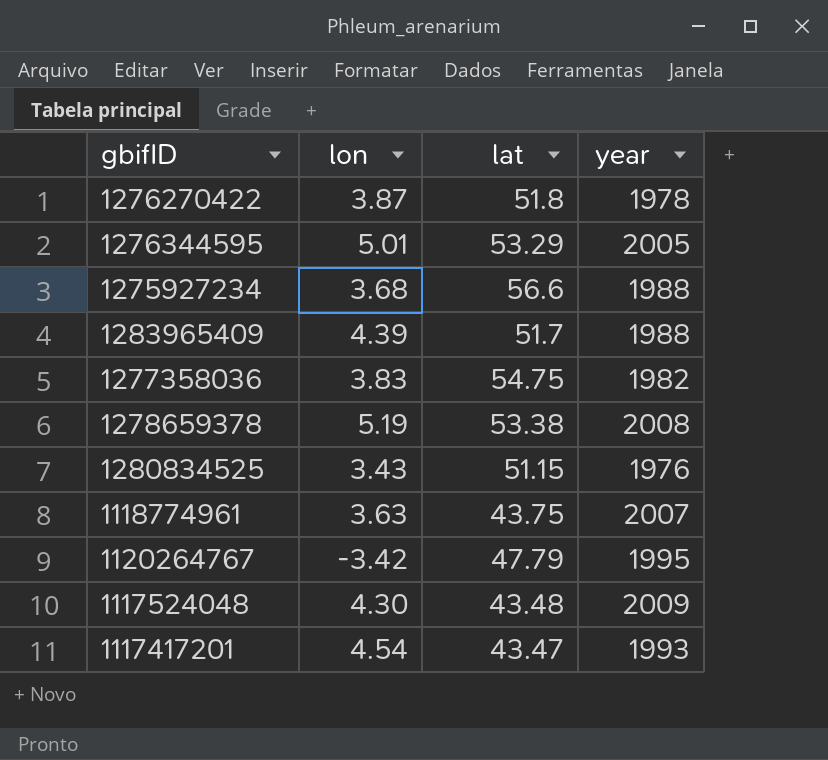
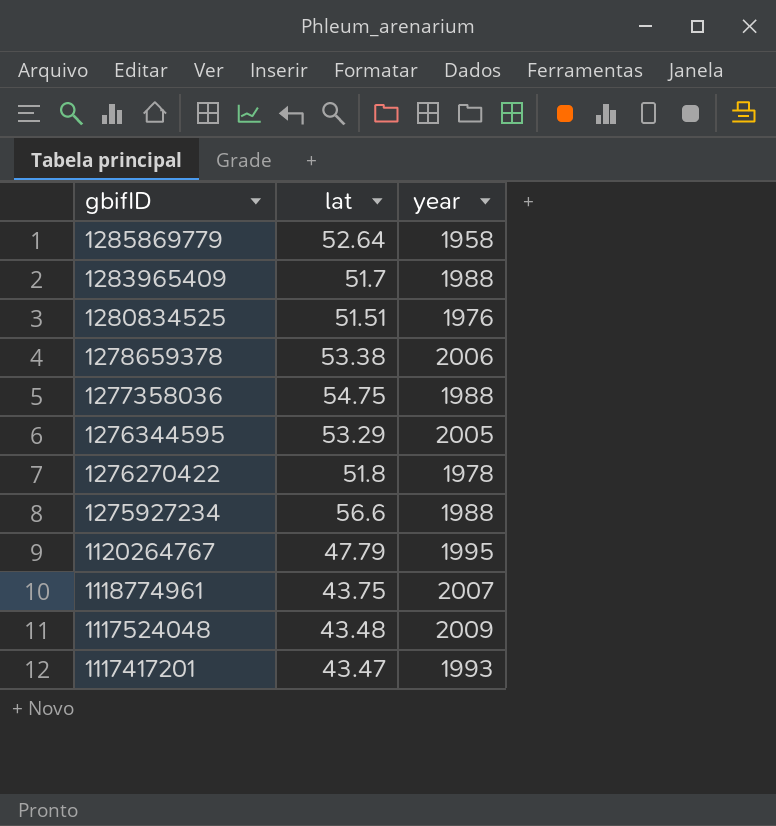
row order: none -> gbifID descending
column lon | position: 2 -> none
row 1285869779: none -> 52.64 | 1958
1280834525 | lat: 51.15 -> 51.51
1278659378 | year: 2008 -> 2006
1277358036 | year: 1982 -> 1988

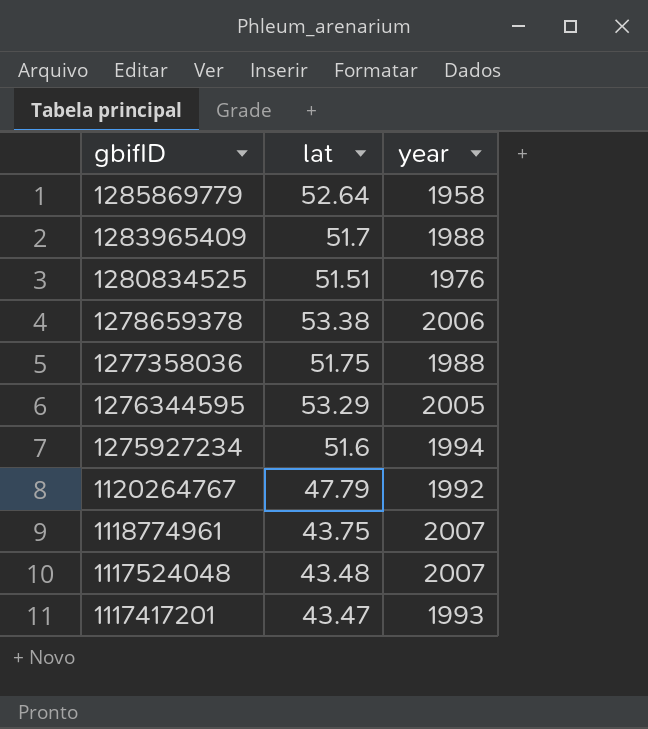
row 1276270422: 51.8 | 1978 -> none
1277358036 | lat: 54.75 -> 51.75
1275927234 | lat: 56.6 -> 51.6
1275927234 | year: 1988 -> 1994
1120264767 | year: 1995 -> 1992
1117524048 | year: 2009 -> 2007

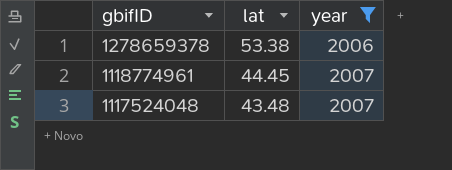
filter: none -> year >= 2006
1118774961 | lat: 43.75 -> 44.45

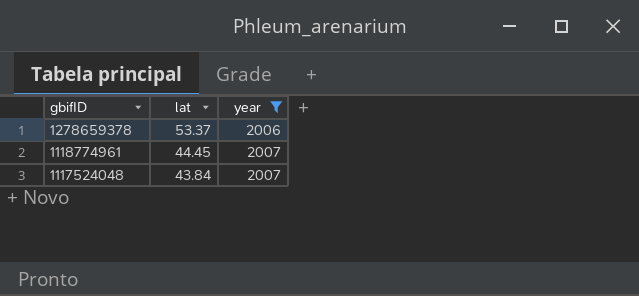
1278659378 | lat: 53.38 -> 53.37
1117524048 | lat: 43.48 -> 43.84

